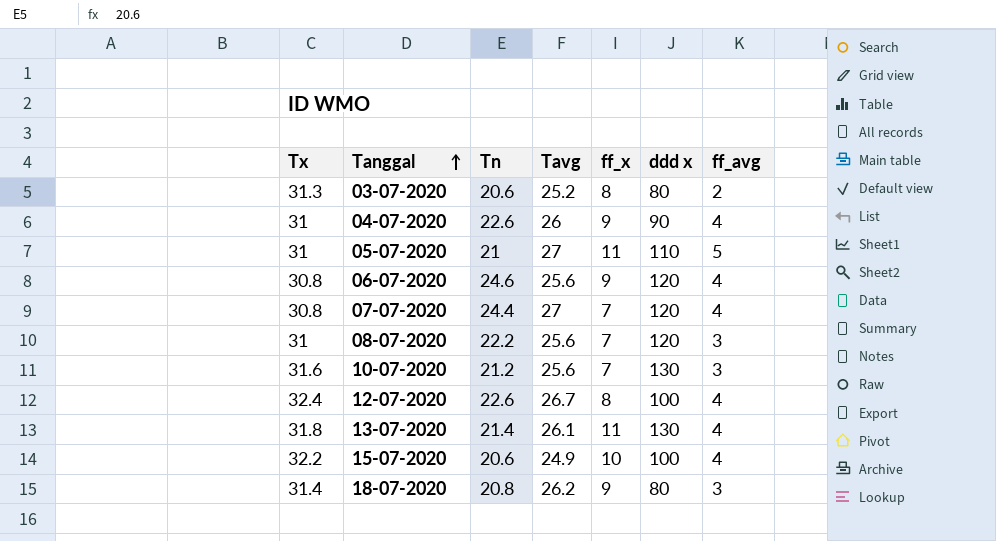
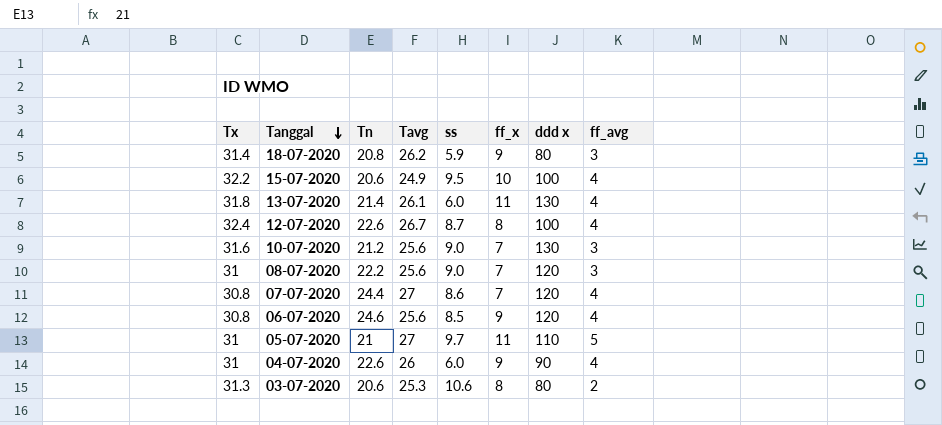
row order: Tanggal ascending -> Tanggal descending
column ss | position: none -> 5
03-07-2020 | Tavg: 25.2 -> 25.3

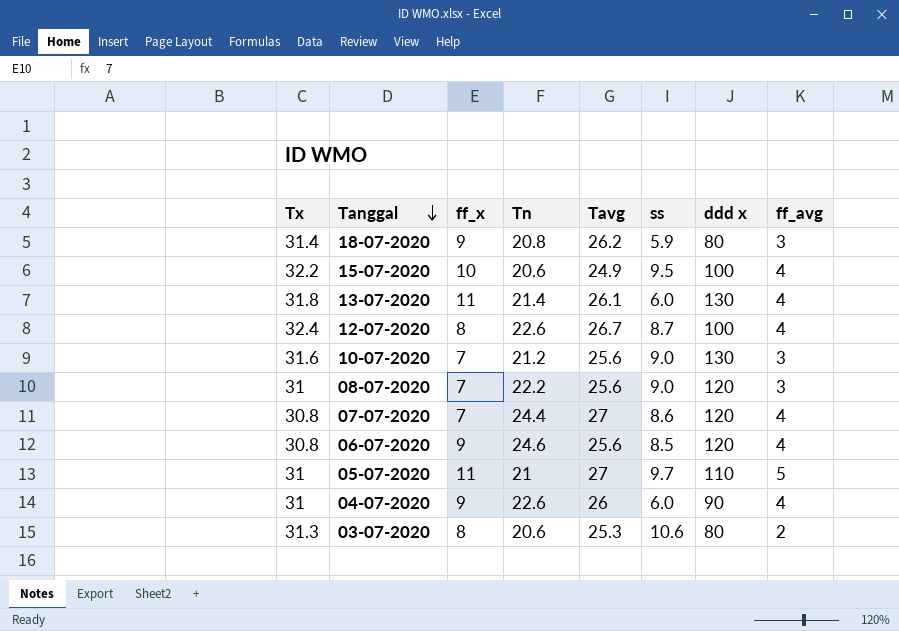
column ff_x | position: 6 -> 3

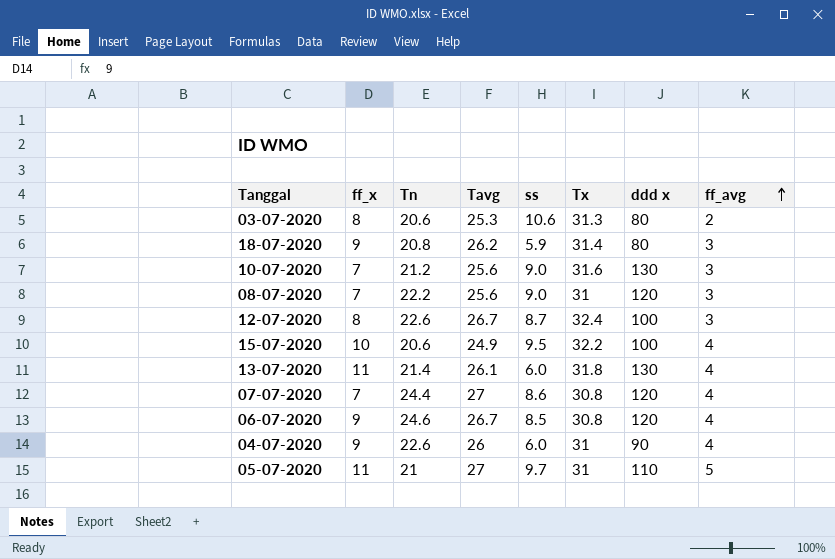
row order: Tanggal descending -> ff_avg ascending
column Tx | position: 1 -> 6
12-07-2020 | ff_avg: 4 -> 3
06-07-2020 | Tavg: 25.6 -> 26.7

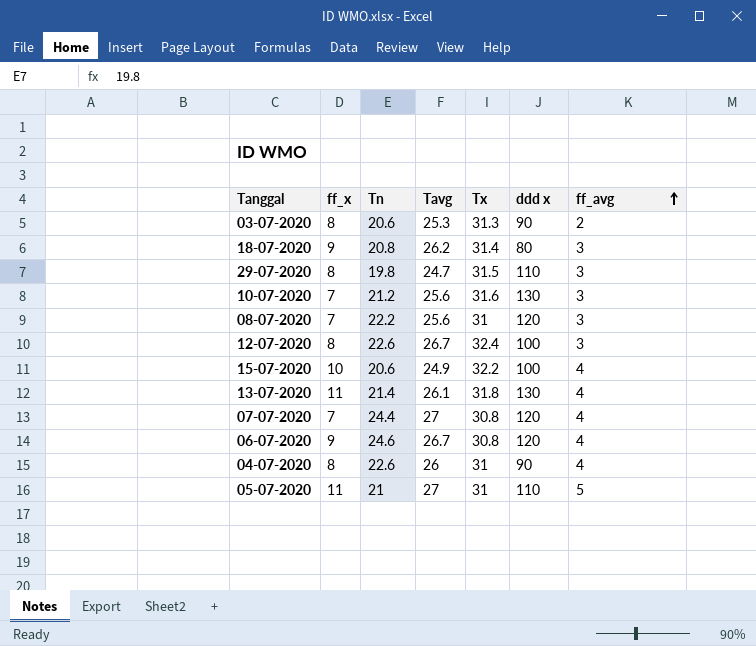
column ss | position: 5 -> none
03-07-2020 | ddd x: 80 -> 90
row 29-07-2020: none -> 8 | 19.8 | 24.7 | 31.5 | 110 | 3
04-07-2020 | ff_x: 9 -> 8

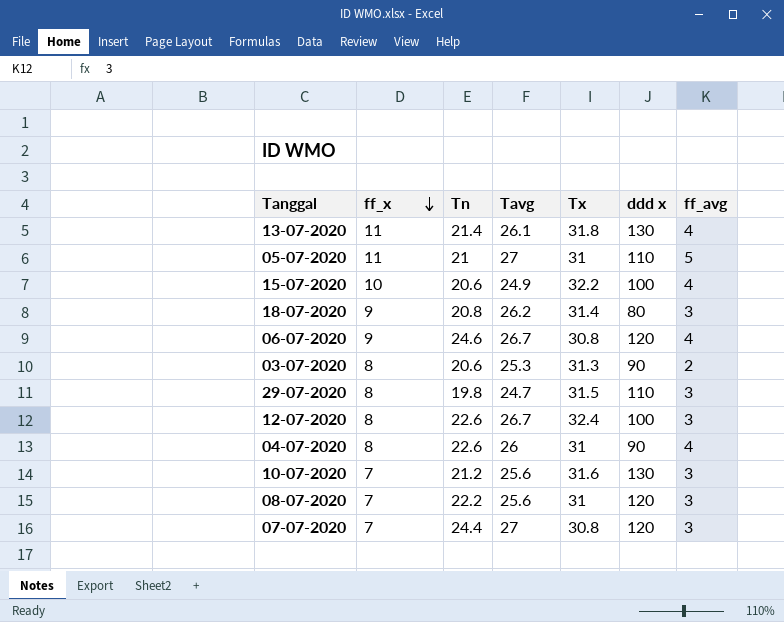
row order: ff_avg ascending -> ff_x descending
07-07-2020 | ff_avg: 4 -> 3

